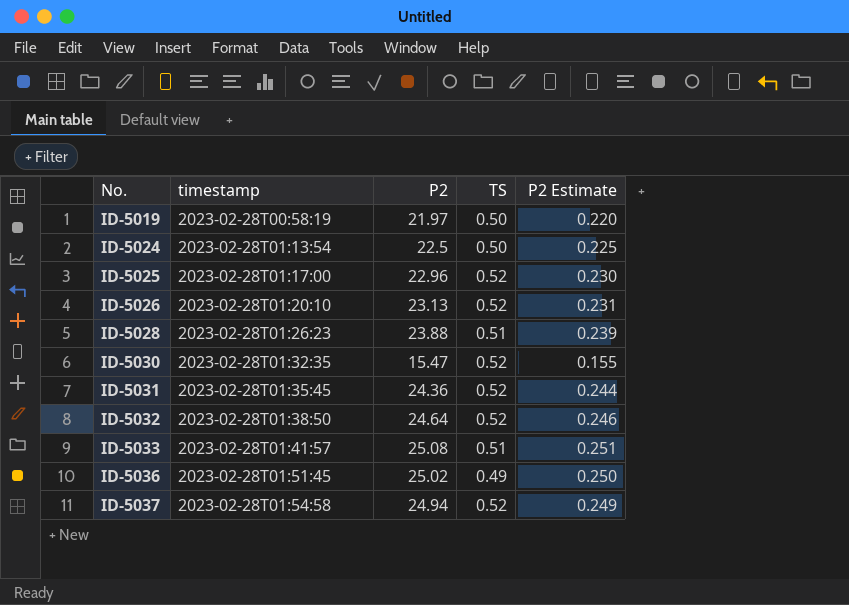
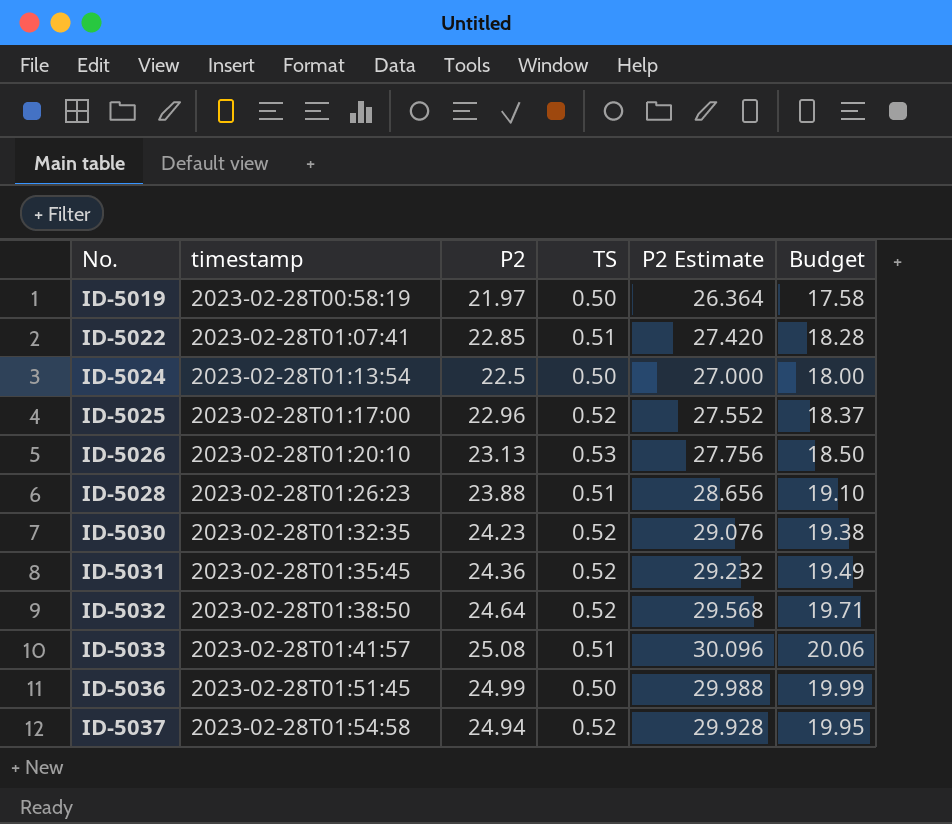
column P2 Estimate | formula: [P2] * 0.01 -> [P2] * 1.2
column Budget | formula: none -> [P2] * 0.8
row ID-5022: none -> 2023-02-28T01:07:41 | 22.85 | 0.51 | 27.420 | 18.28
ID-5026 | TS: 0.52 -> 0.53
ID-5030 | P2: 15.47 -> 24.23
ID-5036 | P2: 25.02 -> 24.99
ID-5036 | TS: 0.49 -> 0.50

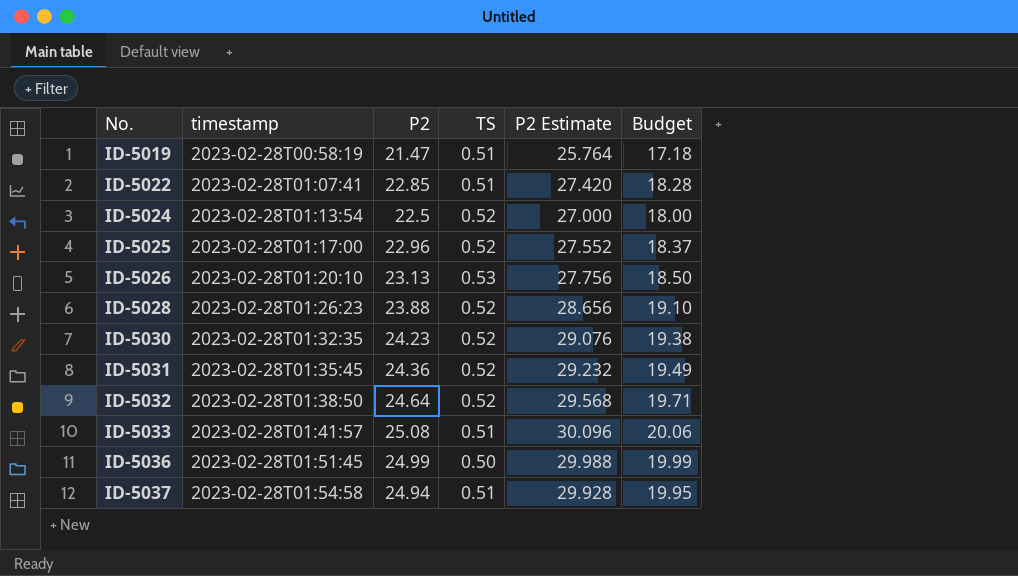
ID-5019 | P2: 21.97 -> 21.47
ID-5019 | TS: 0.50 -> 0.51
ID-5019 | P2 Estimate: 26.364 -> 25.764
ID-5019 | Budget: 17.58 -> 17.18
ID-5024 | TS: 0.50 -> 0.52
ID-5028 | TS: 0.51 -> 0.52
ID-5037 | TS: 0.52 -> 0.51

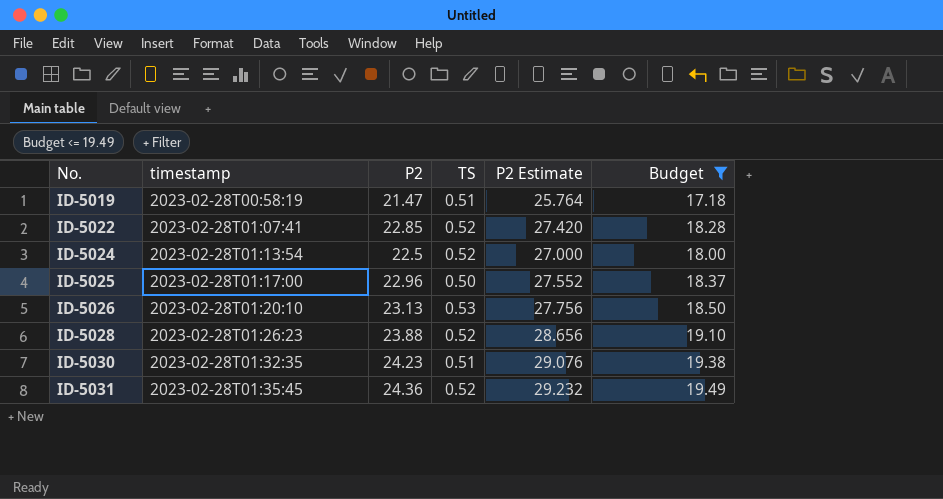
filter: none -> Budget <= 19.49
ID-5022 | TS: 0.51 -> 0.52
ID-5025 | TS: 0.52 -> 0.50
ID-5030 | TS: 0.52 -> 0.51

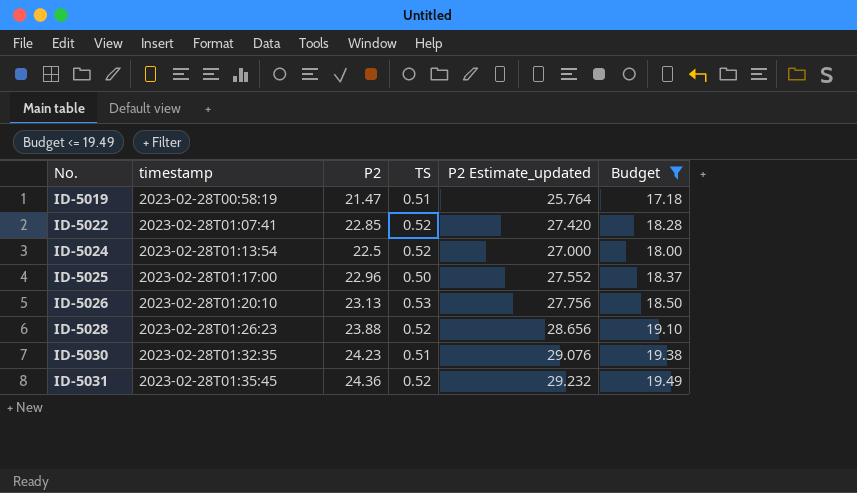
column name: P2 Estimate -> P2 Estimate_updated

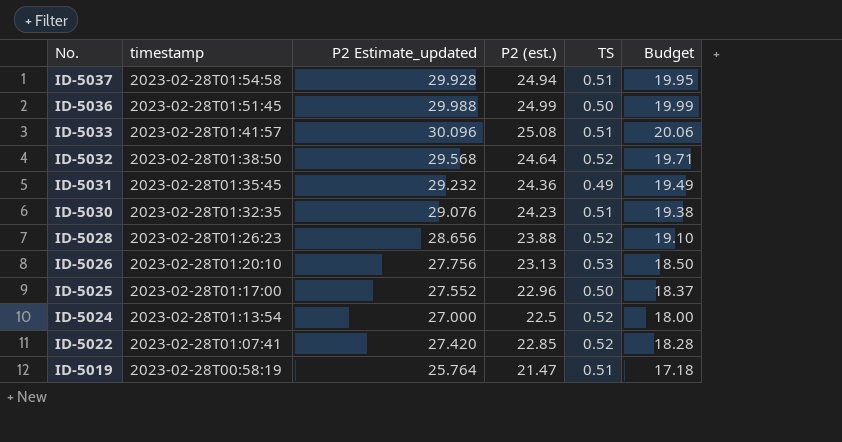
filter: Budget <= 19.49 -> none
row order: No. ascending -> No. descending
column P2 Estimate_updated | position: 5 -> 3
column name: P2 -> P2 (est.)
ID-5031 | TS: 0.52 -> 0.49

